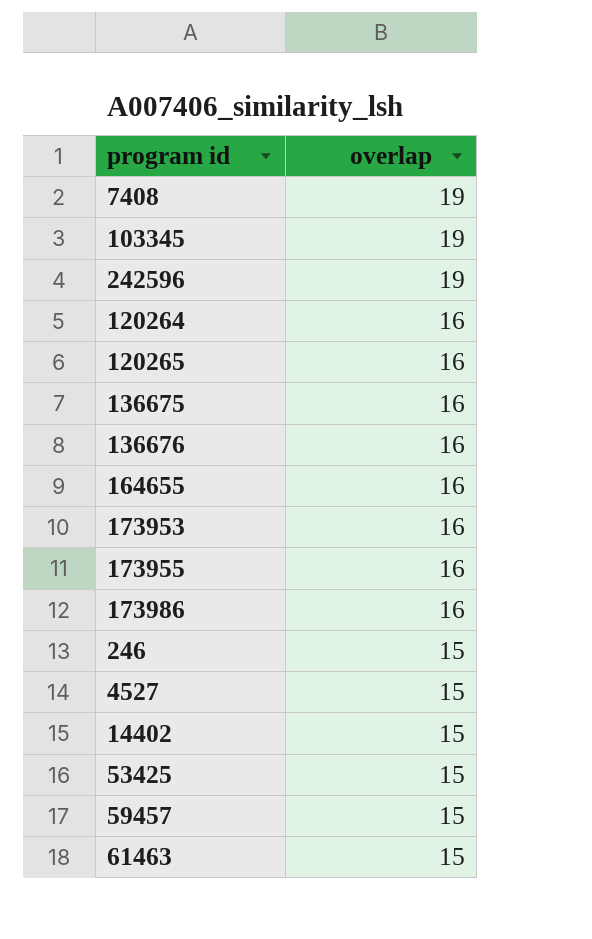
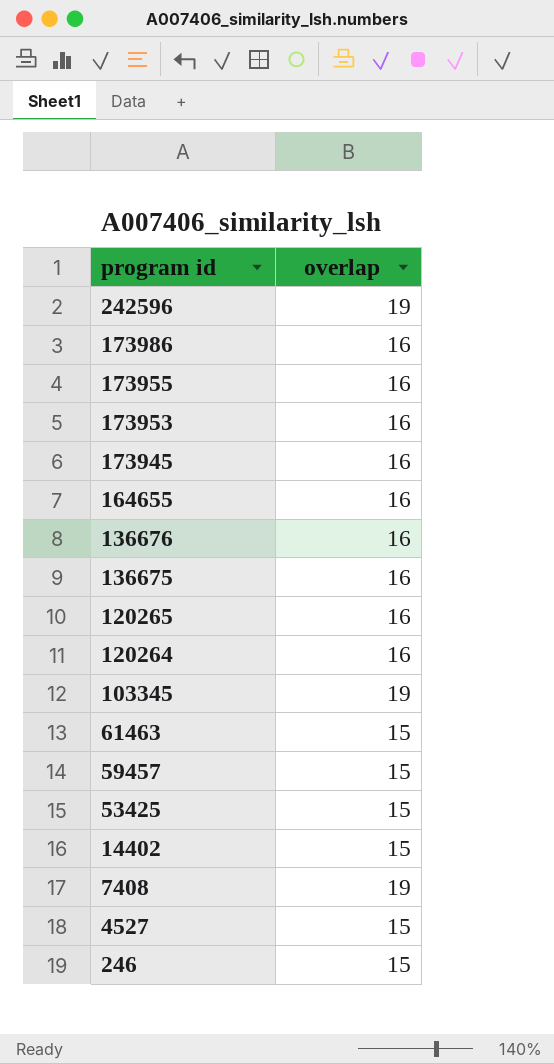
row order: overlap descending -> program id descending
row 173945: none -> 16

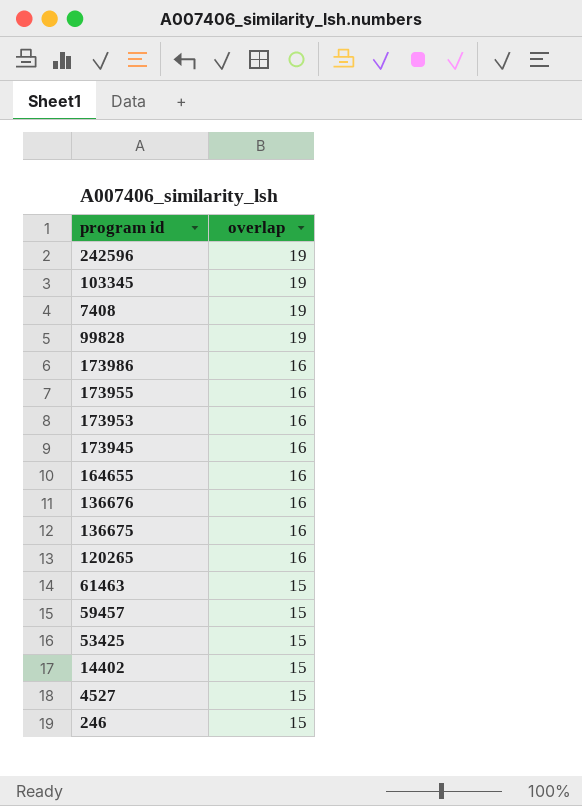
row order: program id descending -> overlap descending
row 120264: 16 -> none
row 99828: none -> 19

